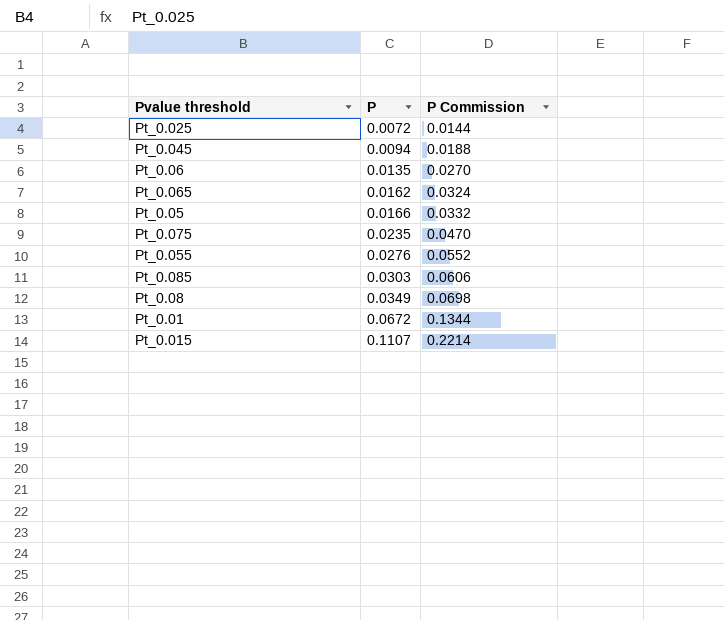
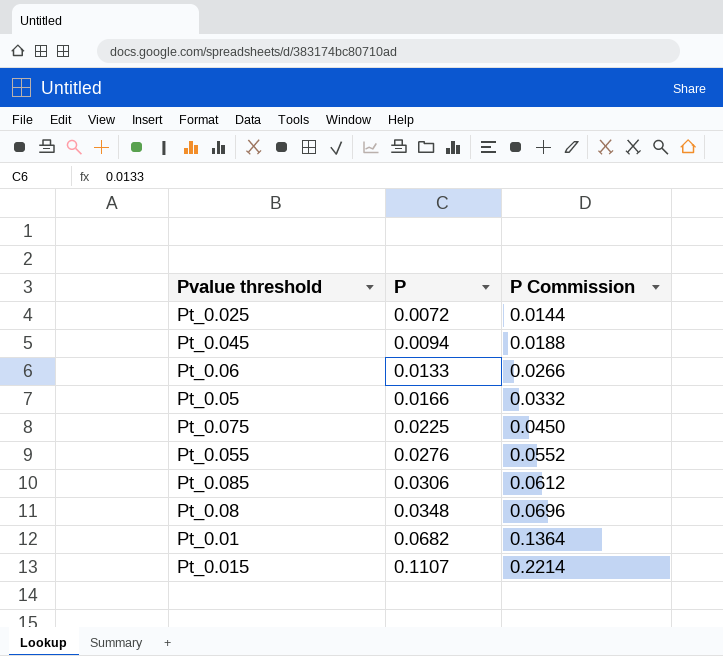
row Pt_0.065: 0.0162 | 0.0324 -> none
Pt_0.06 | P: 0.0135 -> 0.0133
Pt_0.06 | P Commission: 0.0270 -> 0.0266
Pt_0.075 | P: 0.0235 -> 0.0225
Pt_0.075 | P Commission: 0.0470 -> 0.0450
Pt_0.085 | P: 0.0303 -> 0.0306
Pt_0.085 | P Commission: 0.0606 -> 0.0612
Pt_0.08 | P: 0.0349 -> 0.0348
Pt_0.08 | P Commission: 0.0698 -> 0.0696
Pt_0.01 | P: 0.0672 -> 0.0682
Pt_0.01 | P Commission: 0.1344 -> 0.1364

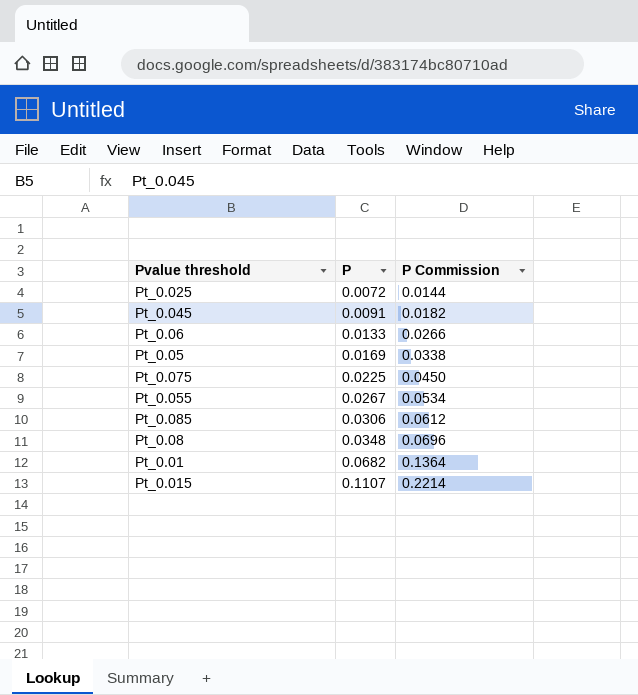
Pt_0.045 | P: 0.0094 -> 0.0091
Pt_0.045 | P Commission: 0.0188 -> 0.0182
Pt_0.05 | P: 0.0166 -> 0.0169
Pt_0.05 | P Commission: 0.0332 -> 0.0338
Pt_0.055 | P: 0.0276 -> 0.0267
Pt_0.055 | P Commission: 0.0552 -> 0.0534

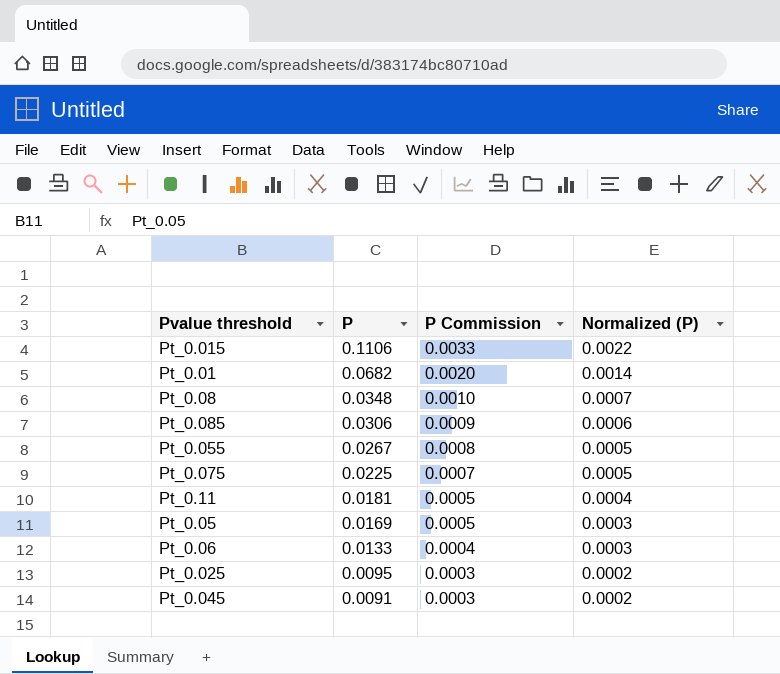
row order: P ascending -> P descending
column P Commission | formula: [P] * 2 -> [P] * 0.03
column Normalized (P) | formula: none -> [P] * 0.02
Pt_0.015 | P: 0.1107 -> 0.1106
row Pt_0.11: none -> 0.0181 | 0.0005 | 0.0004
Pt_0.025 | P: 0.0072 -> 0.0095

